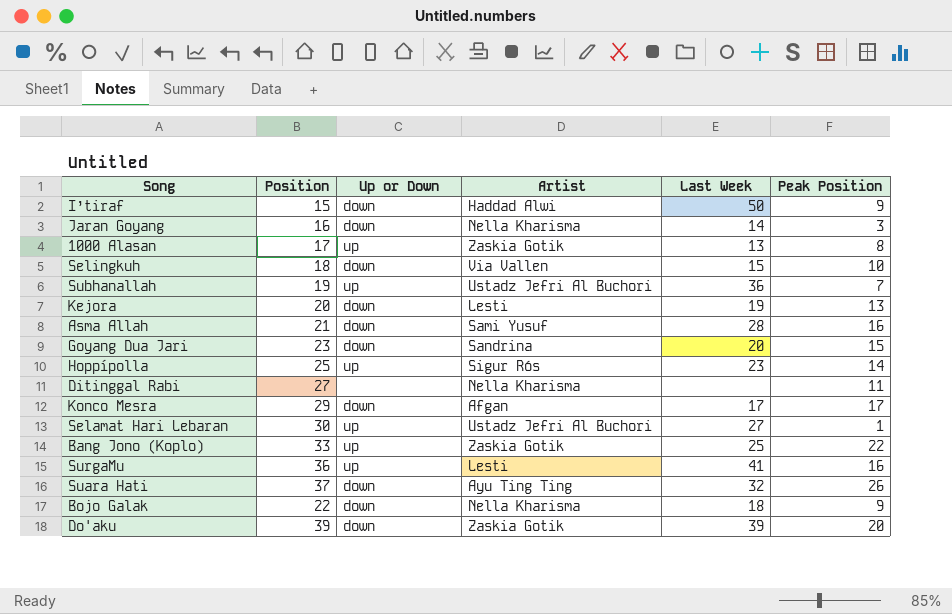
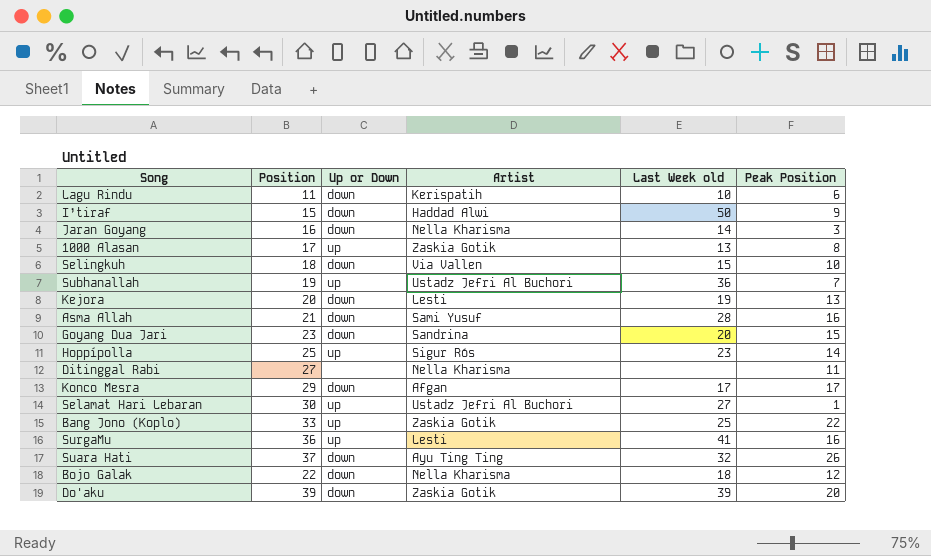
column name: Last Week -> Last Week old
row Lagu Rindu: none -> 11 | down | Kerispatih | 10 | 6
Bojo Galak | Peak Position: 9 -> 12

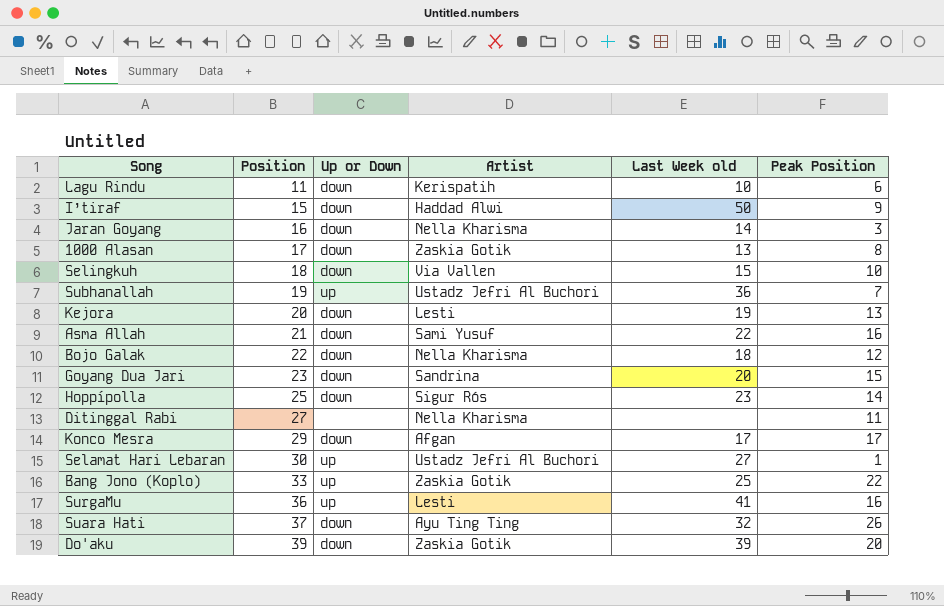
row order: none -> Position ascending
1000 Alasan | Up or Down: up -> down
Asma Allah | Last Week old: 28 -> 22
Hoppípolla | Up or Down: up -> down

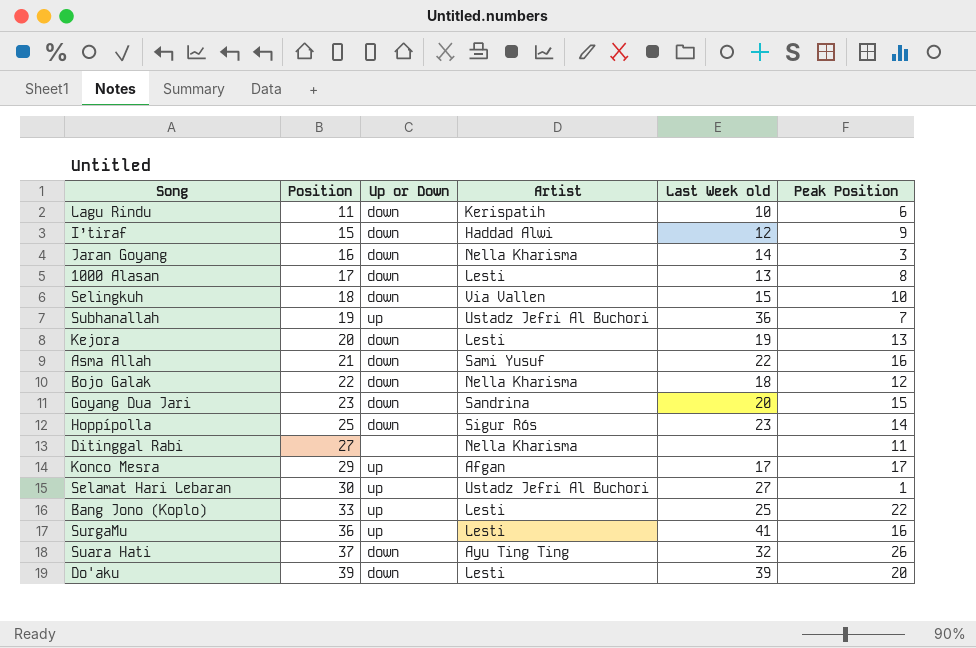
I’tiraf | Last Week old: 50 -> 12
1000 Alasan | Artist: Zaskia Gotik -> Lesti
Konco Mesra | Up or Down: down -> up
Bang Jono (Koplo) | Artist: Zaskia Gotik -> Lesti
Do'aku | Artist: Zaskia Gotik -> Lesti

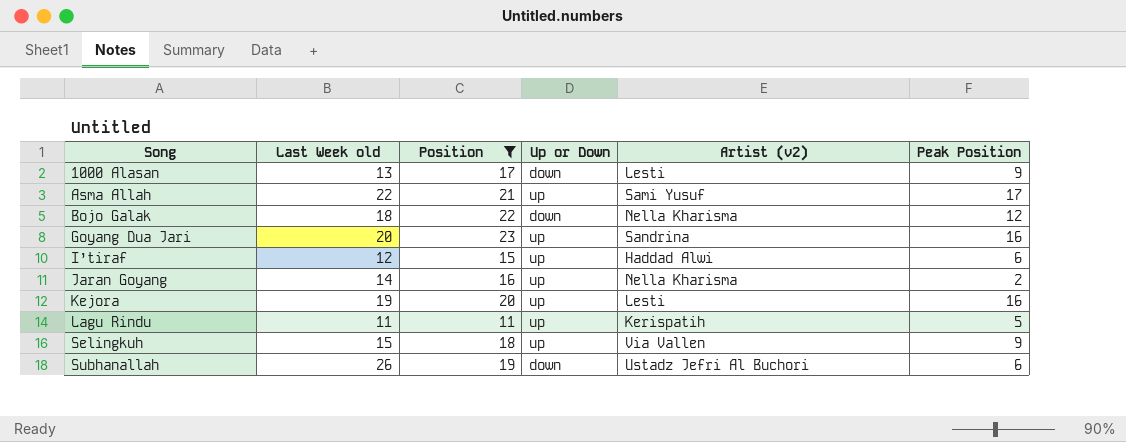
filter: none -> Position <= 23
row order: Position ascending -> Song ascending
column Last Week old | position: 5 -> 2
column name: Artist -> Artist (v2)
1000 Alasan | Peak Position: 8 -> 9
Asma Allah | Up or Down: down -> up
Asma Allah | Peak Position: 16 -> 17
Goyang Dua Jari | Up or Down: down -> up
Goyang Dua Jari | Peak Position: 15 -> 16
I’tiraf | Up or Down: down -> up
I’tiraf | Peak Position: 9 -> 6
Jaran Goyang | Up or Down: down -> up
Jaran Goyang | Peak Position: 3 -> 2
Kejora | Up or Down: down -> up
Kejora | Peak Position: 13 -> 16
Lagu Rindu | Last Week old: 10 -> 11
Lagu Rindu | Up or Down: down -> up
Lagu Rindu | Peak Position: 6 -> 5
Selingkuh | Up or Down: down -> up
Selingkuh | Peak Position: 10 -> 9
Subhanallah | Last Week old: 36 -> 26
Subhanallah | Up or Down: up -> down
Subhanallah | Peak Position: 7 -> 6

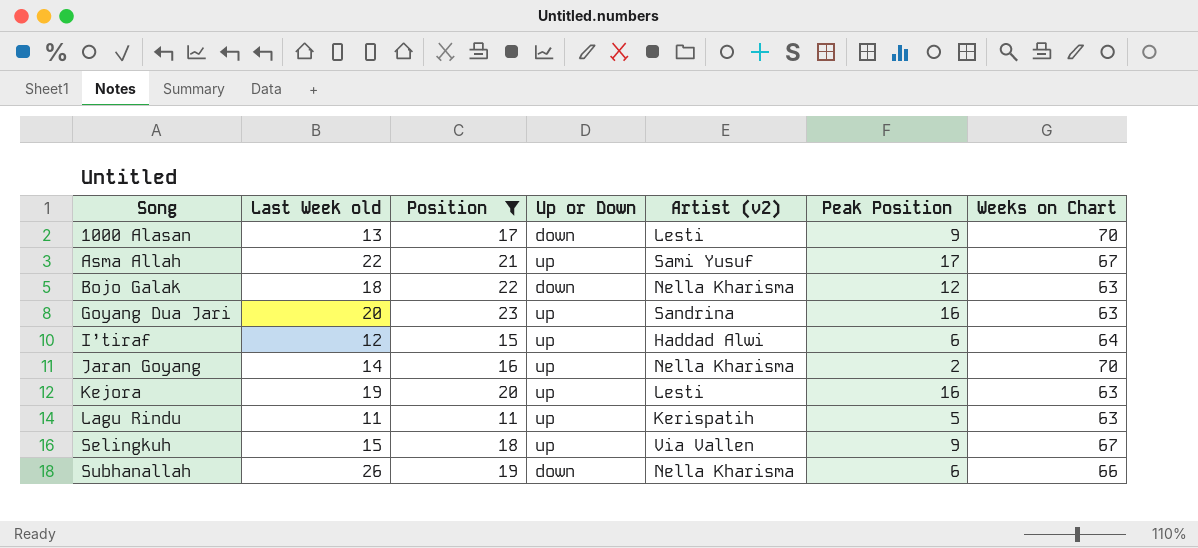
column Weeks on Chart | position: none -> 7
Subhanallah | Artist (v2): Ustadz Jefri Al Buchori -> Nella Kharisma

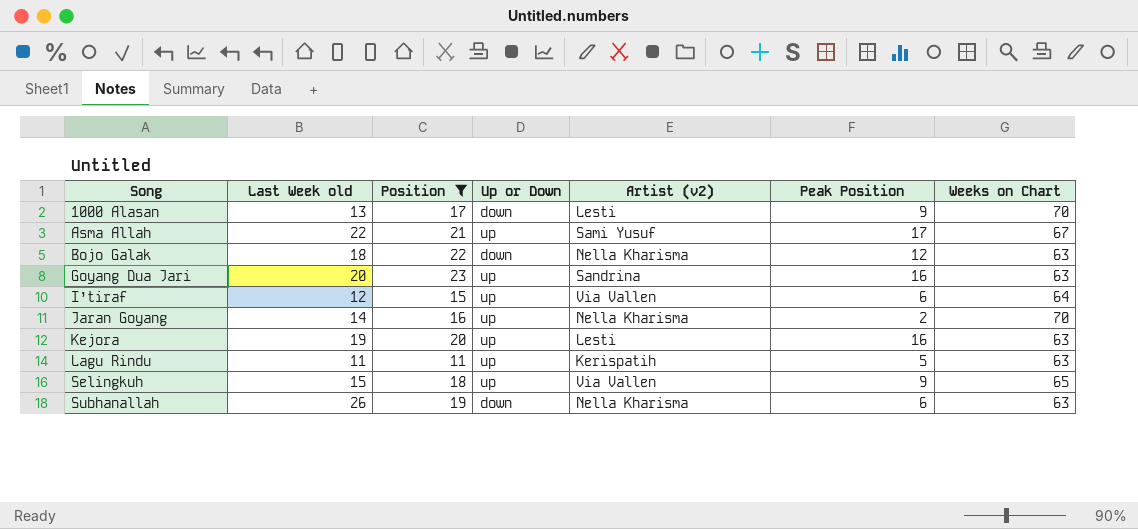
I’tiraf | Artist (v2): Haddad Alwi -> Via Vallen
Selingkuh | Weeks on Chart: 67 -> 65
Subhanallah | Weeks on Chart: 66 -> 63

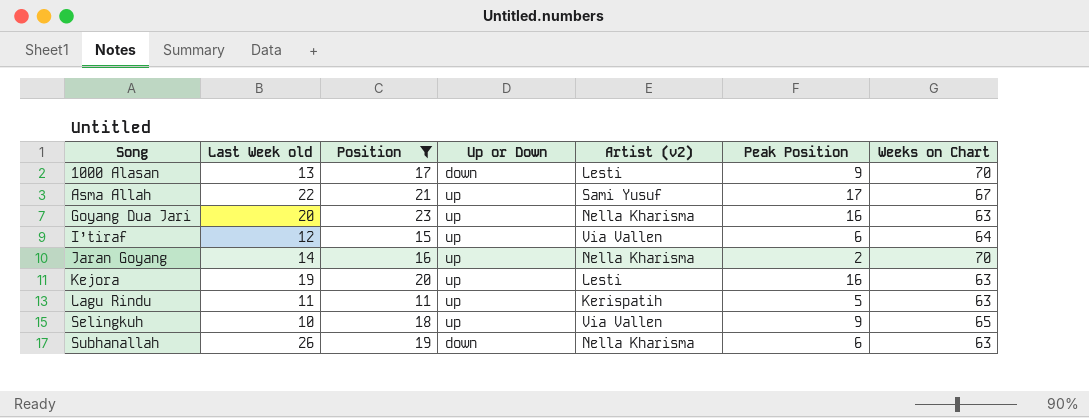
row Bojo Galak: 18 | 22 | down | Nella Kharisma | 12 | 63 -> none
Goyang Dua Jari | Artist (v2): Sandrina -> Nella Kharisma
Selingkuh | Last Week old: 15 -> 10

